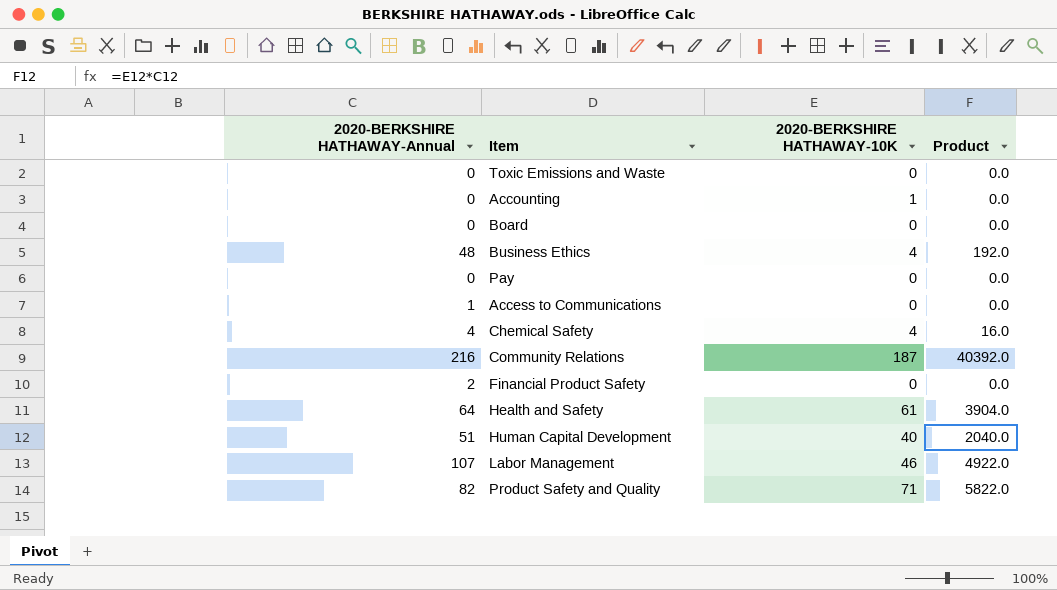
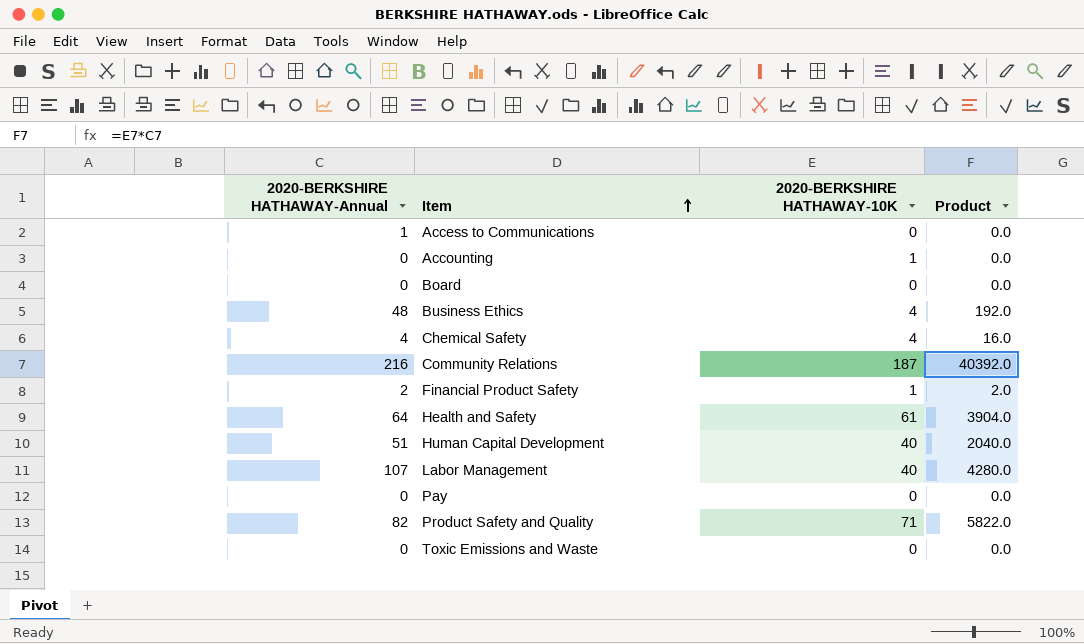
row order: none -> Item ascending
Financial Product Safety | 2020-BERKSHIRE HATHAWAY-10K: 0 -> 1
Financial Product Safety | Product: 0.0 -> 2.0
Labor Management | 2020-BERKSHIRE HATHAWAY-10K: 46 -> 40
Labor Management | Product: 4922.0 -> 4280.0

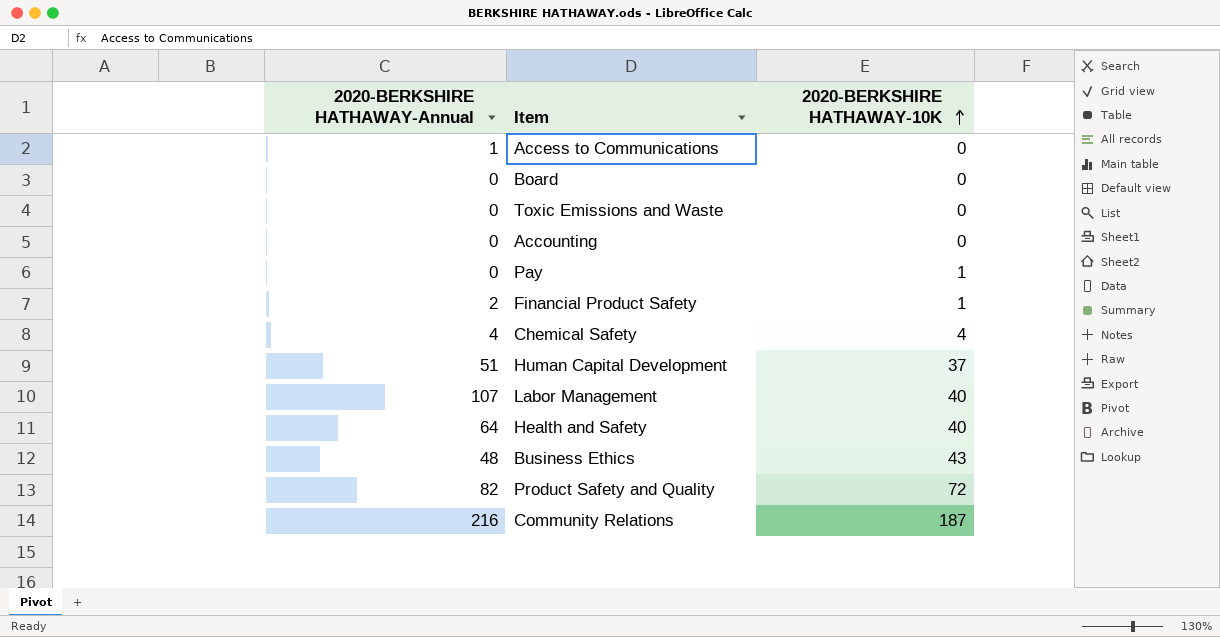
row order: Item ascending -> 2020-BERKSHIRE HATHAWAY-10K ascending
column Product | formula: [2020-BERKSHIRE HATHAWAY-Annual] * [2020-BERKSHIRE HATHAWAY-10K] -> none
Accounting | 2020-BERKSHIRE HATHAWAY-10K: 1 -> 0
Pay | 2020-BERKSHIRE HATHAWAY-10K: 0 -> 1
Human Capital Development | 2020-BERKSHIRE HATHAWAY-10K: 40 -> 37
Health and Safety | 2020-BERKSHIRE HATHAWAY-10K: 61 -> 40
Business Ethics | 2020-BERKSHIRE HATHAWAY-10K: 4 -> 43
Product Safety and Quality | 2020-BERKSHIRE HATHAWAY-10K: 71 -> 72

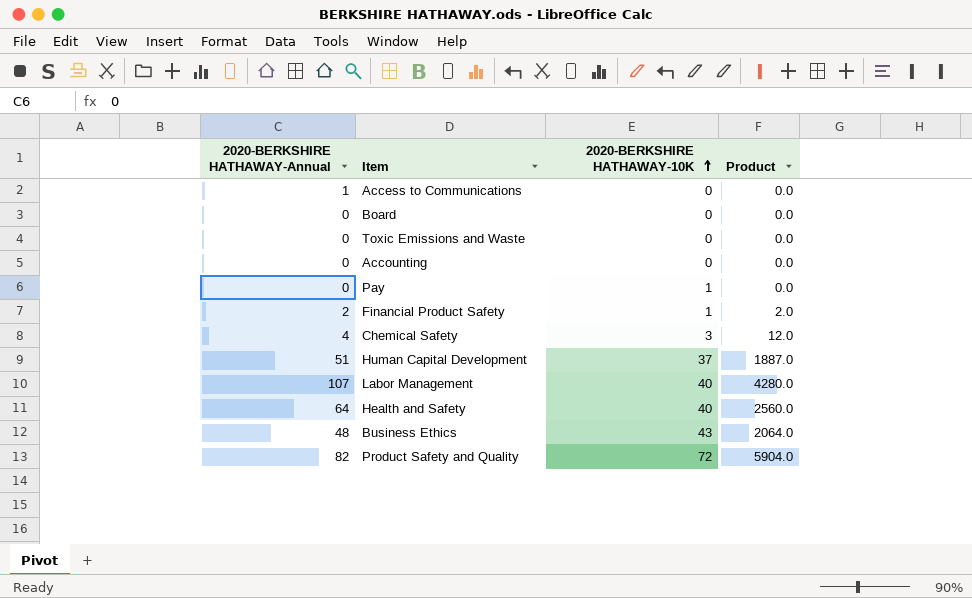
column Product | formula: none -> [2020-BERKSHIRE HATHAWAY-Annual] * [2020-BERKSHIRE HATHAWAY-10K]
row Community Relations: 216 | 187 -> none
Chemical Safety | 2020-BERKSHIRE HATHAWAY-10K: 4 -> 3

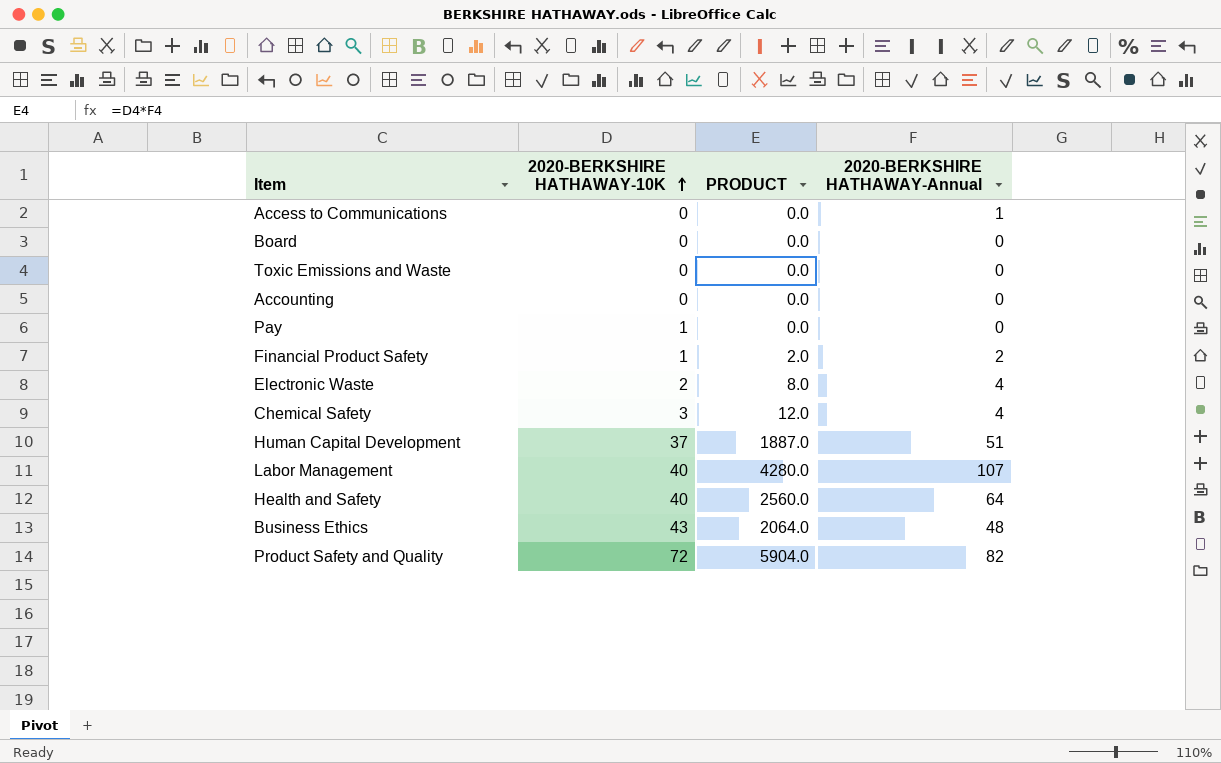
column name: Product -> PRODUCT
column 2020-BERKSHIRE HATHAWAY-Annual | position: 1 -> 4
row Electronic Waste: none -> 2 | 8.0 | 4

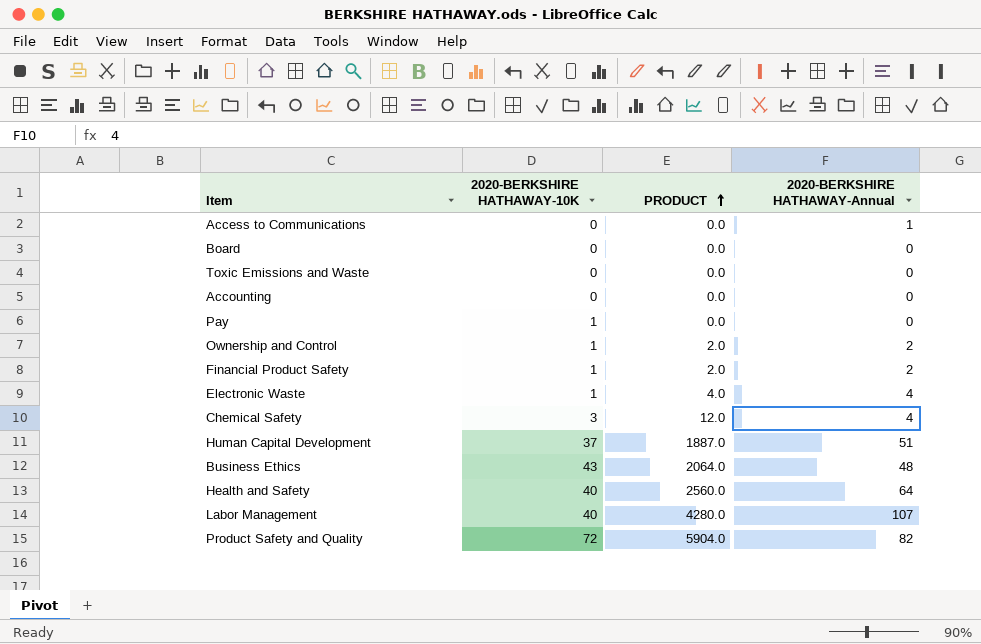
row order: 2020-BERKSHIRE HATHAWAY-10K ascending -> PRODUCT ascending
row Ownership and Control: none -> 1 | 2.0 | 2
Electronic Waste | 2020-BERKSHIRE HATHAWAY-10K: 2 -> 1
Electronic Waste | PRODUCT: 8.0 -> 4.0

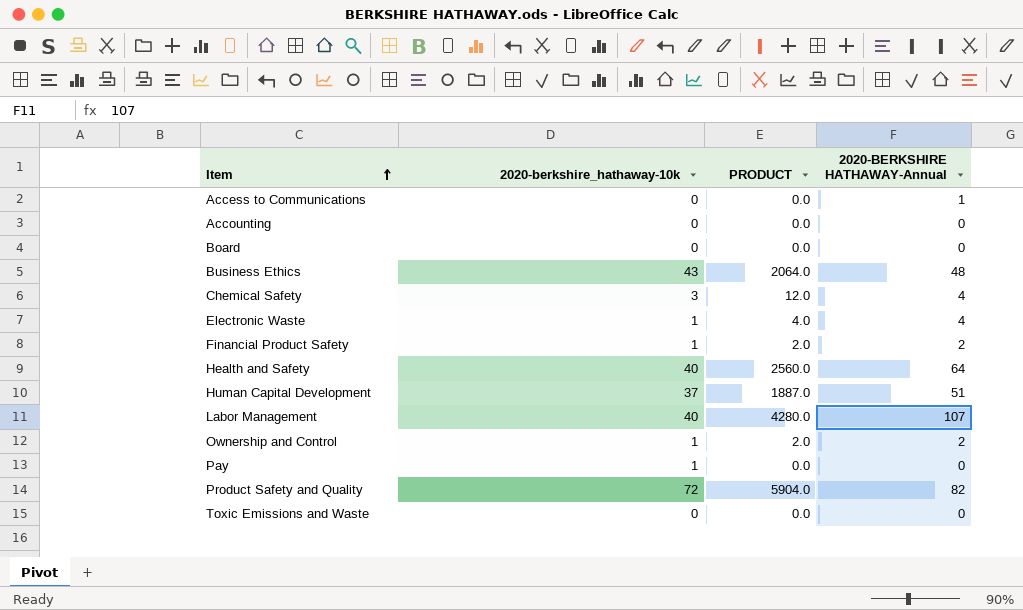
row order: PRODUCT ascending -> Item ascending
column name: 2020-BERKSHIRE HATHAWAY-10K -> 2020-berkshire_hathaway-10k

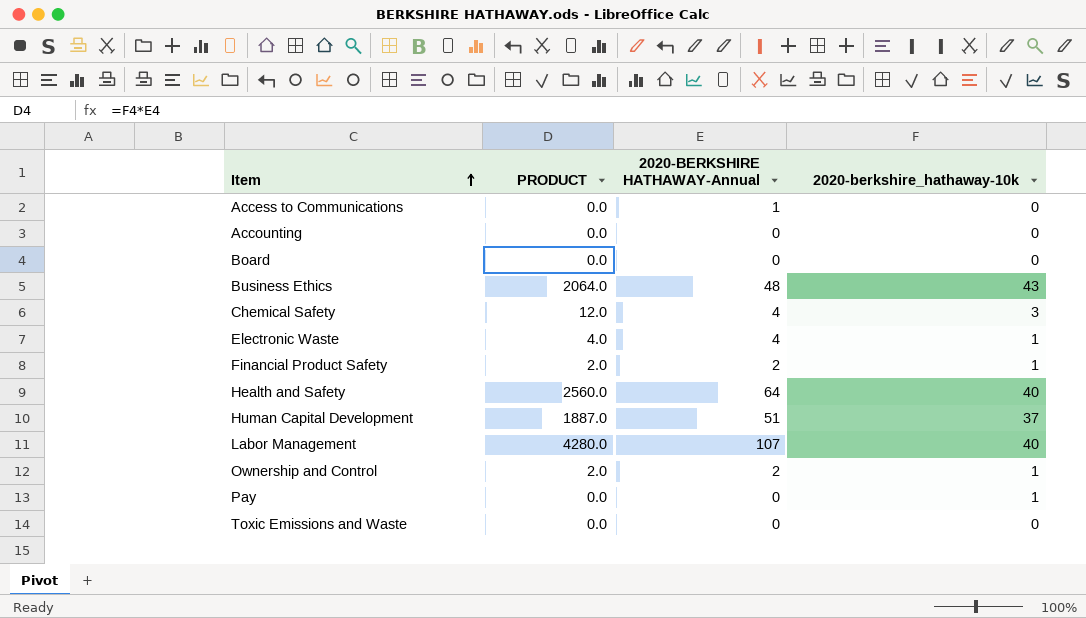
column 2020-berkshire_hathaway-10k | position: 2 -> 4
row Product Safety and Quality: 72 | 5904.0 | 82 -> none

